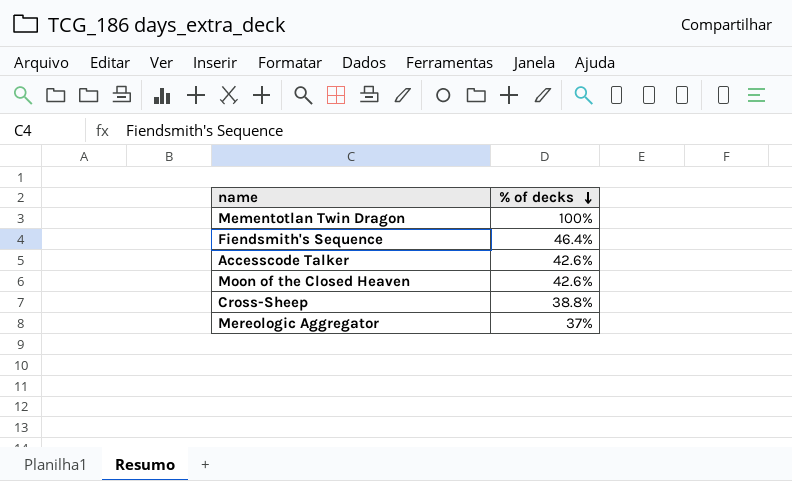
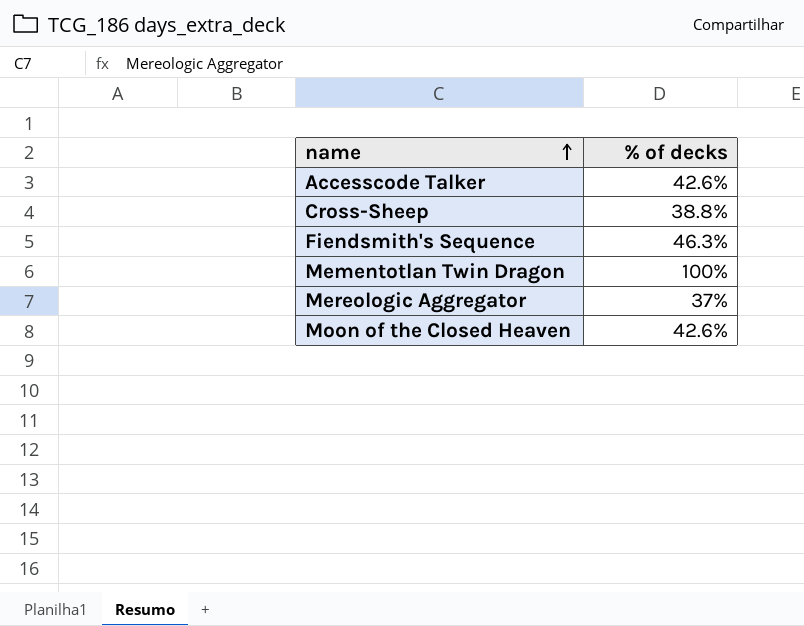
row order: % of decks descending -> name ascending
Fiendsmith's Sequence | % of decks: 46.4% -> 46.3%

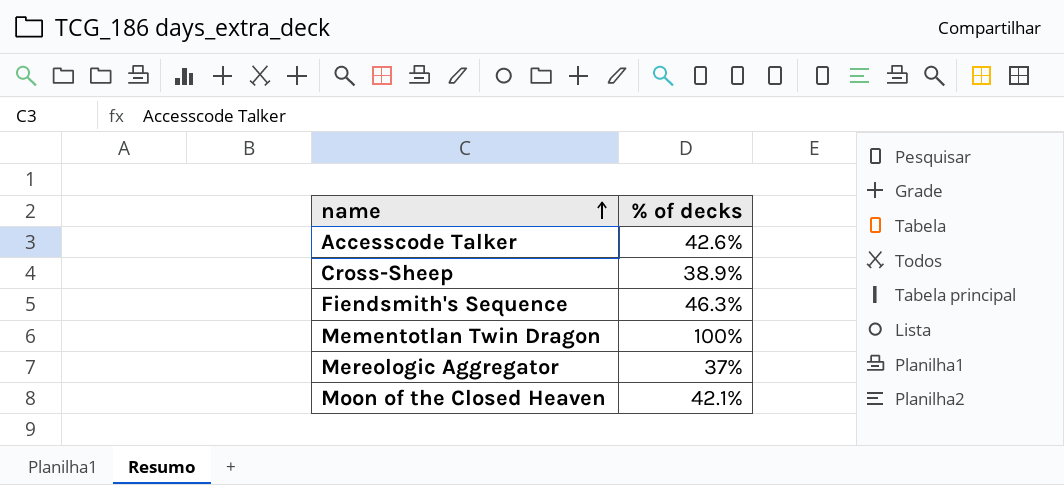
Cross-Sheep | % of decks: 38.8% -> 38.9%
Moon of the Closed Heaven | % of decks: 42.6% -> 42.1%

